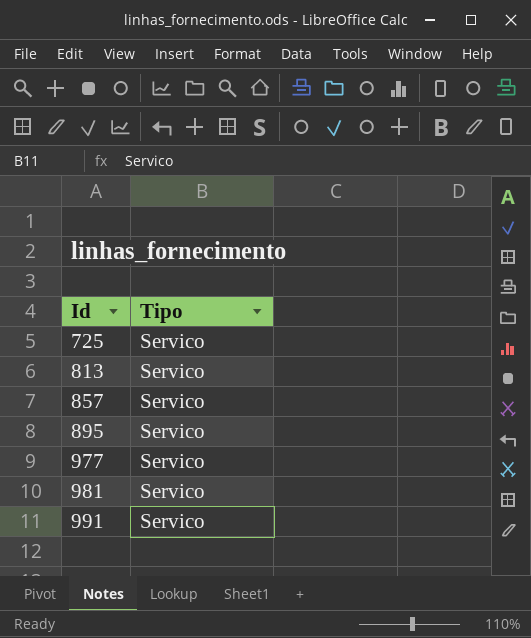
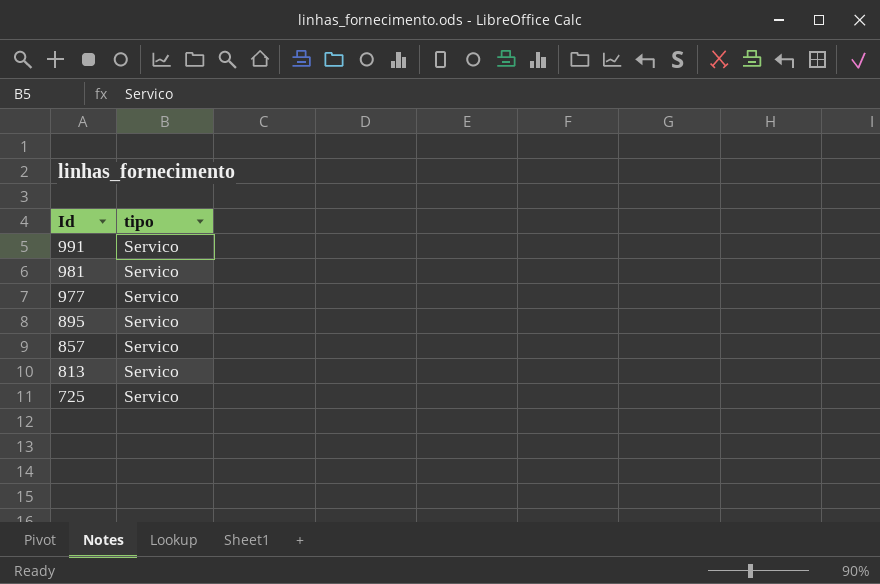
row order: Id ascending -> Id descending
column name: Tipo -> tipo

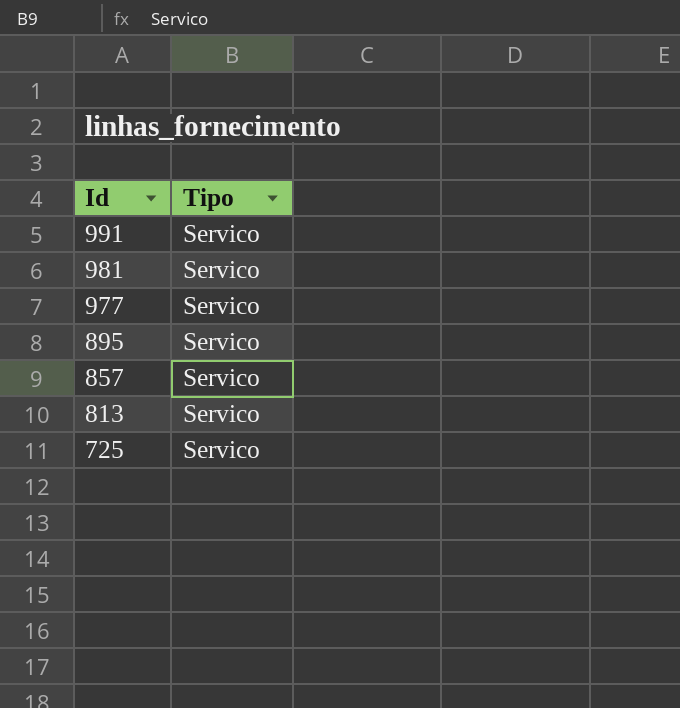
column name: tipo -> Tipo

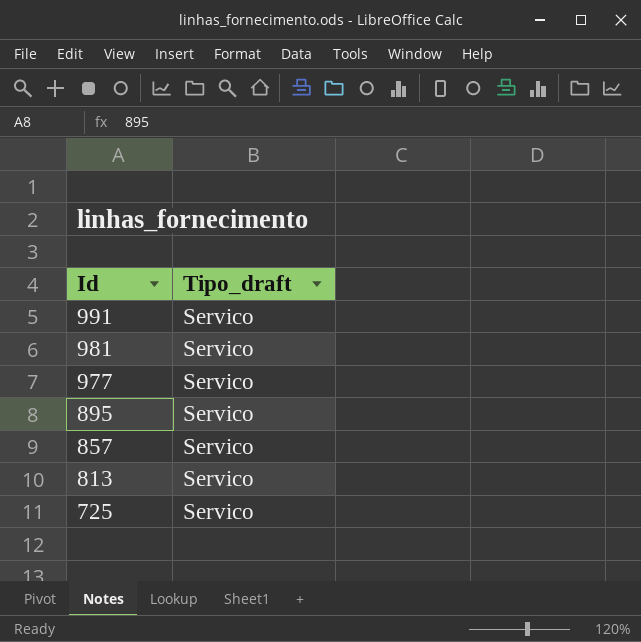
column name: Tipo -> Tipo_draft

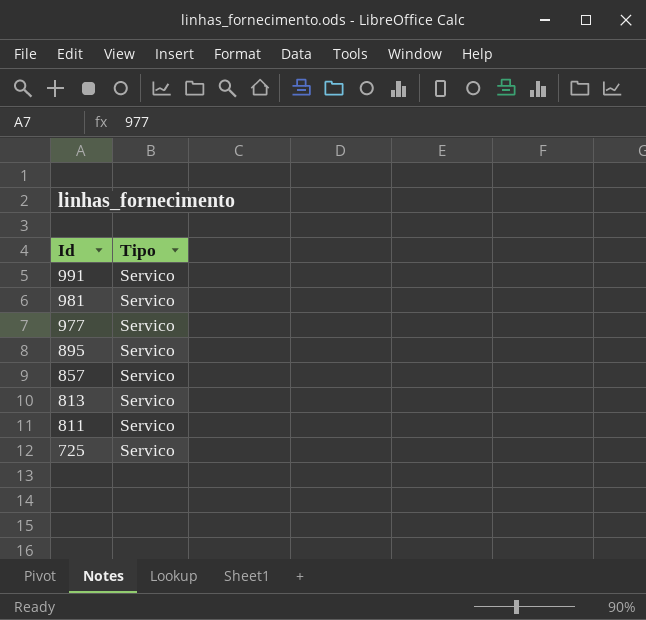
column name: Tipo_draft -> Tipo
row 811: none -> Servico

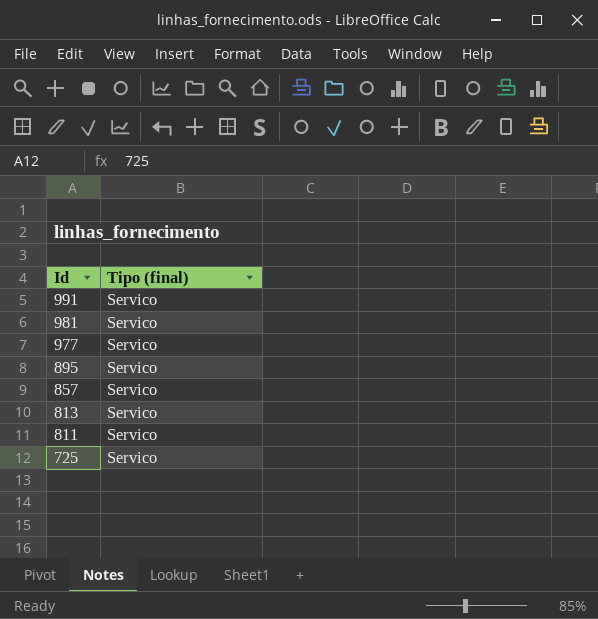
column name: Tipo -> Tipo (final)

